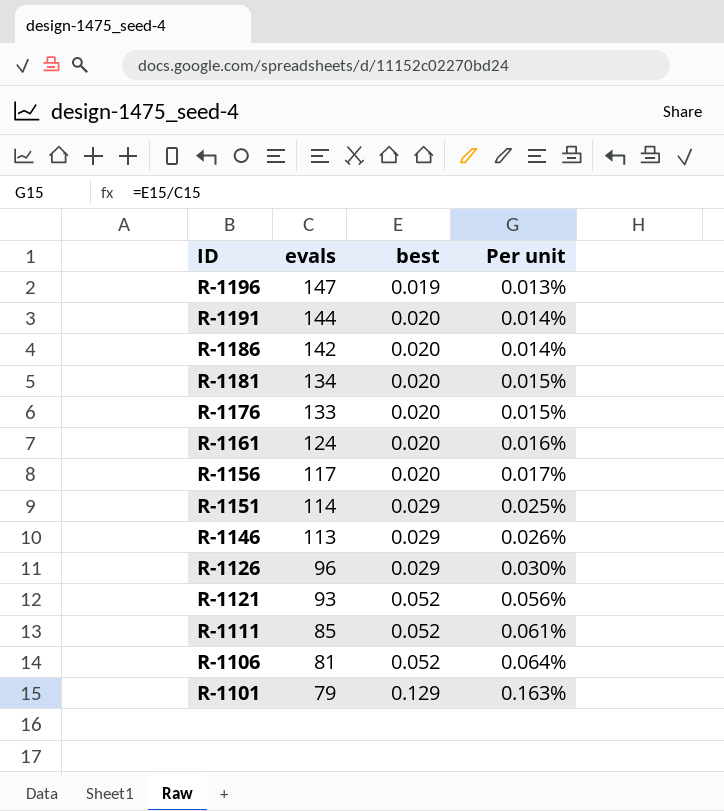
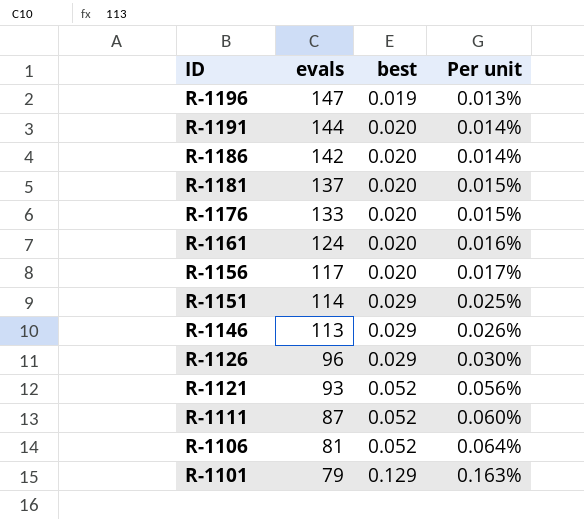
R-1181 | evals: 134 -> 137
R-1111 | evals: 85 -> 87
R-1111 | Per unit: 0.061% -> 0.060%

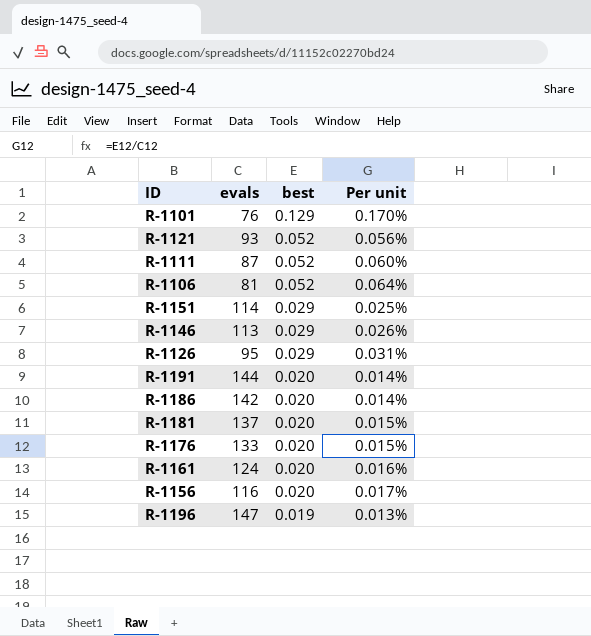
row order: ID descending -> best descending
R-1101 | evals: 79 -> 76
R-1101 | Per unit: 0.163% -> 0.170%
R-1126 | evals: 96 -> 95
R-1126 | Per unit: 0.030% -> 0.031%
R-1156 | evals: 117 -> 116

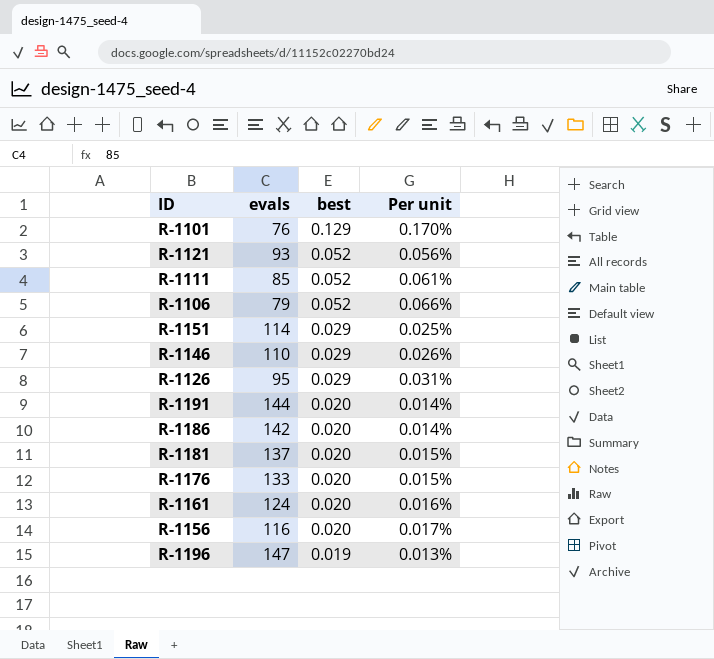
R-1111 | evals: 87 -> 85
R-1111 | Per unit: 0.060% -> 0.061%
R-1106 | evals: 81 -> 79
R-1106 | Per unit: 0.064% -> 0.066%
R-1146 | evals: 113 -> 110

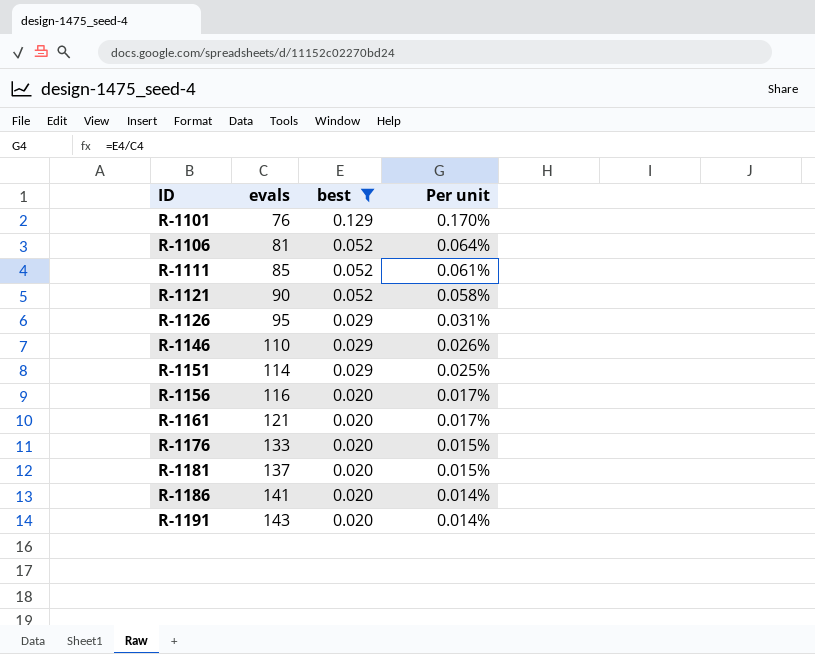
filter: none -> best != 0.019
row order: best descending -> ID ascending
R-1106 | evals: 79 -> 81
R-1106 | Per unit: 0.066% -> 0.064%
R-1121 | evals: 93 -> 90
R-1121 | Per unit: 0.056% -> 0.058%
R-1161 | evals: 124 -> 121
R-1161 | Per unit: 0.016% -> 0.017%
R-1186 | evals: 142 -> 141
R-1191 | evals: 144 -> 143

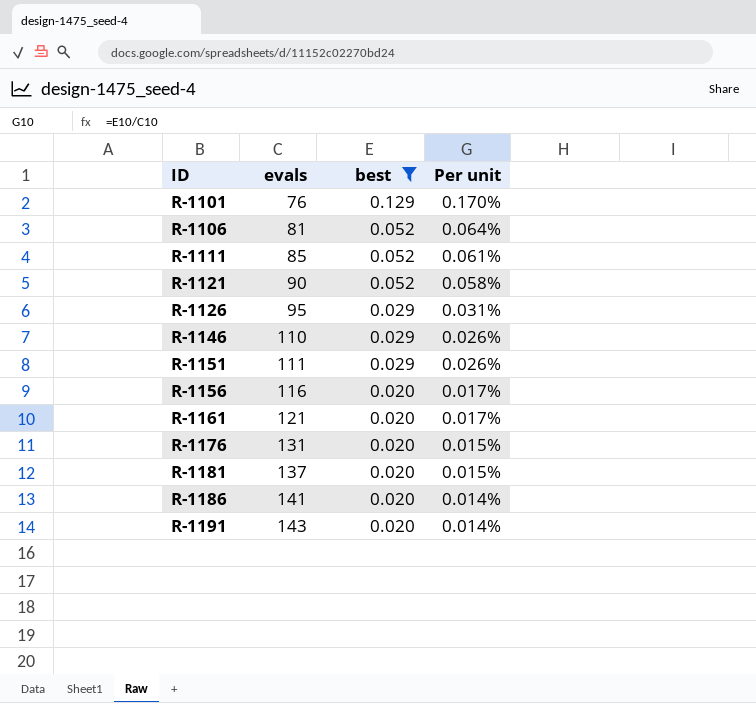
R-1151 | evals: 114 -> 111
R-1151 | Per unit: 0.025% -> 0.026%
R-1176 | evals: 133 -> 131

